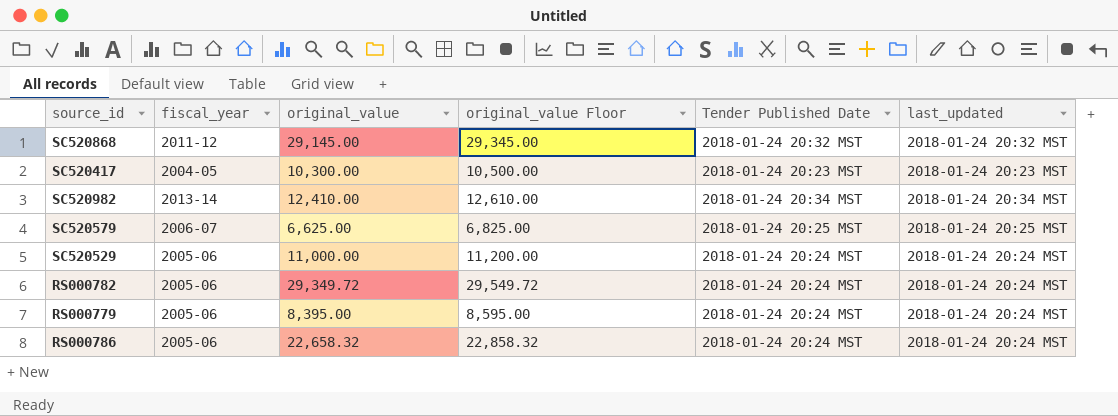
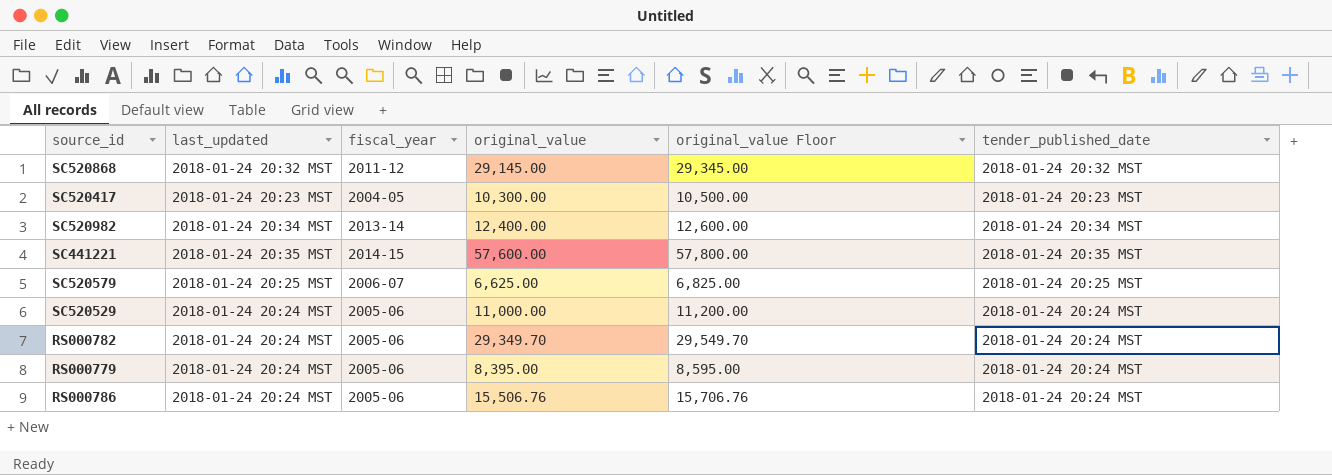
column last_updated | position: 6 -> 2
column name: Tender Published Date -> tender_published_date
SC520982 | original_value: 12,410.00 -> 12,400.00
SC520982 | original_value Floor: 12,610.00 -> 12,600.00
row SC441221: none -> 2018-01-24 20:35 MST | 2014-15 | 57,600.00 | 57,800.00 | 2018-01-24 20:35 MST
RS000782 | original_value: 29,349.72 -> 29,349.70
RS000782 | original_value Floor: 29,549.72 -> 29,549.70
RS000786 | original_value: 22,658.32 -> 15,506.76
RS000786 | original_value Floor: 22,858.32 -> 15,706.76

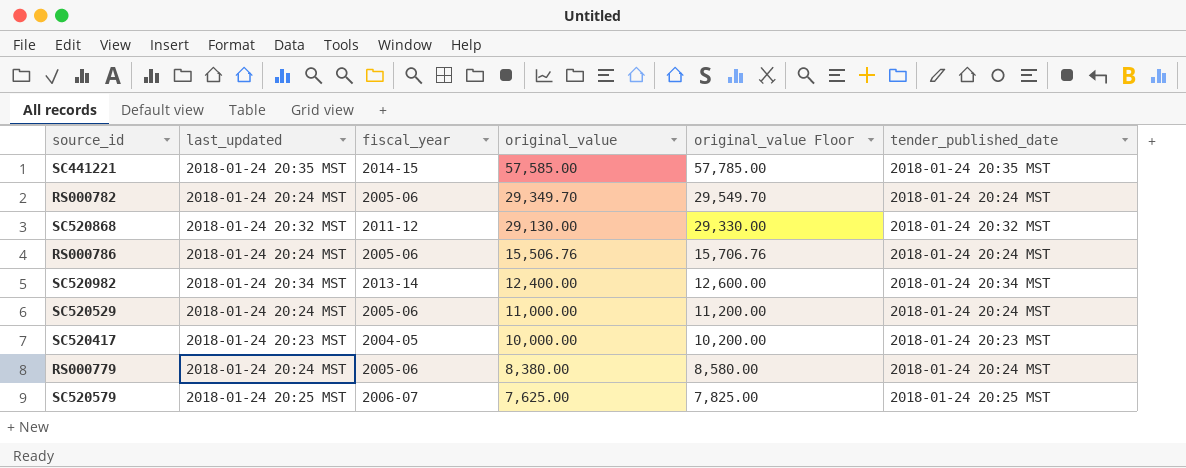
row order: none -> original_value descending
SC441221 | original_value: 57,600.00 -> 57,585.00
SC441221 | original_value Floor: 57,800.00 -> 57,785.00
SC520868 | original_value: 29,145.00 -> 29,130.00
SC520868 | original_value Floor: 29,345.00 -> 29,330.00
SC520417 | original_value: 10,300.00 -> 10,000.00
SC520417 | original_value Floor: 10,500.00 -> 10,200.00
RS000779 | original_value: 8,395.00 -> 8,380.00
RS000779 | original_value Floor: 8,595.00 -> 8,580.00
SC520579 | original_value: 6,625.00 -> 7,625.00
SC520579 | original_value Floor: 6,825.00 -> 7,825.00

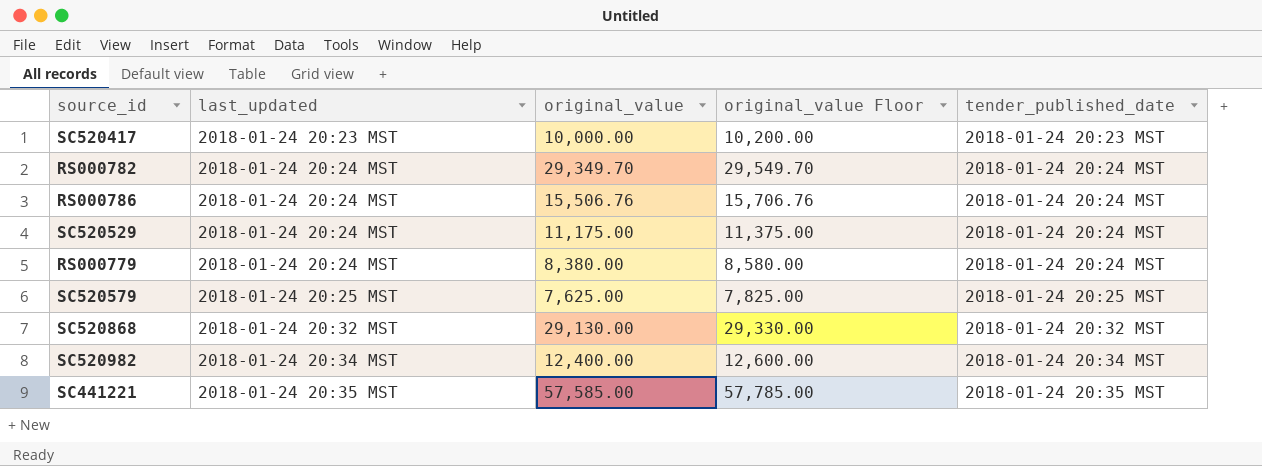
row order: original_value descending -> last_updated ascending
column fiscal_year | position: 3 -> none
SC520529 | original_value: 11,000.00 -> 11,175.00
SC520529 | original_value Floor: 11,200.00 -> 11,375.00

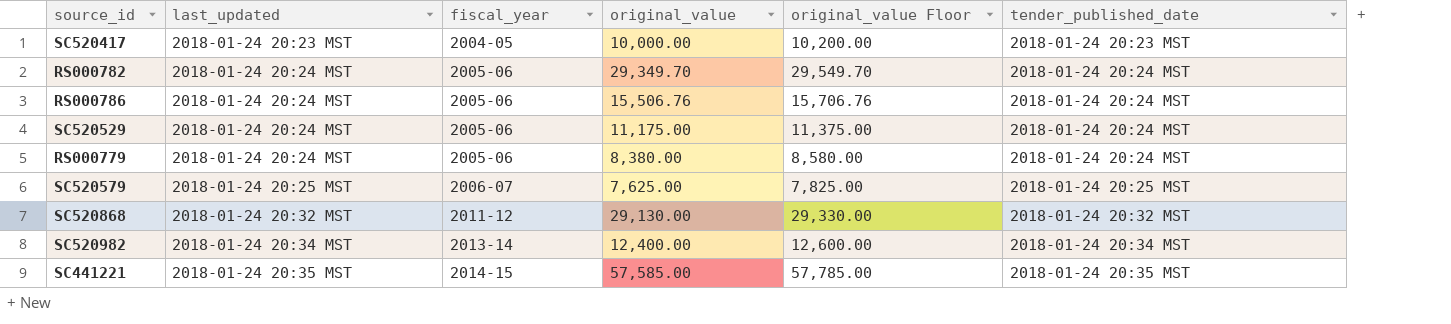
column fiscal_year | position: none -> 3

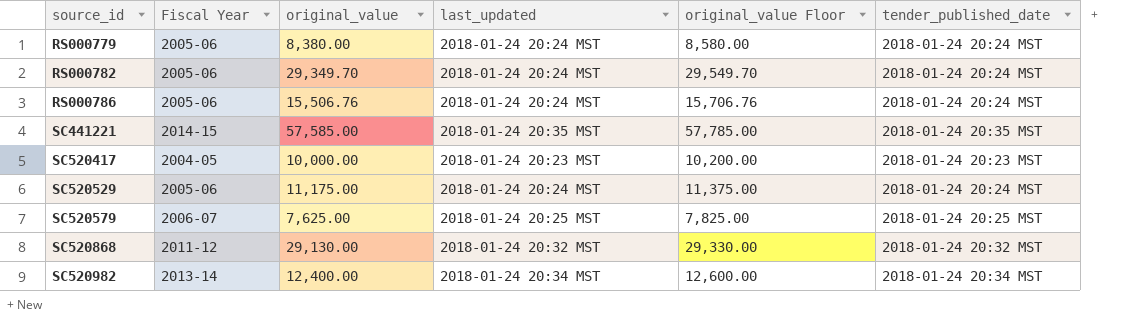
row order: last_updated ascending -> source_id ascending
column name: fiscal_year -> Fiscal Year
column last_updated | position: 2 -> 4

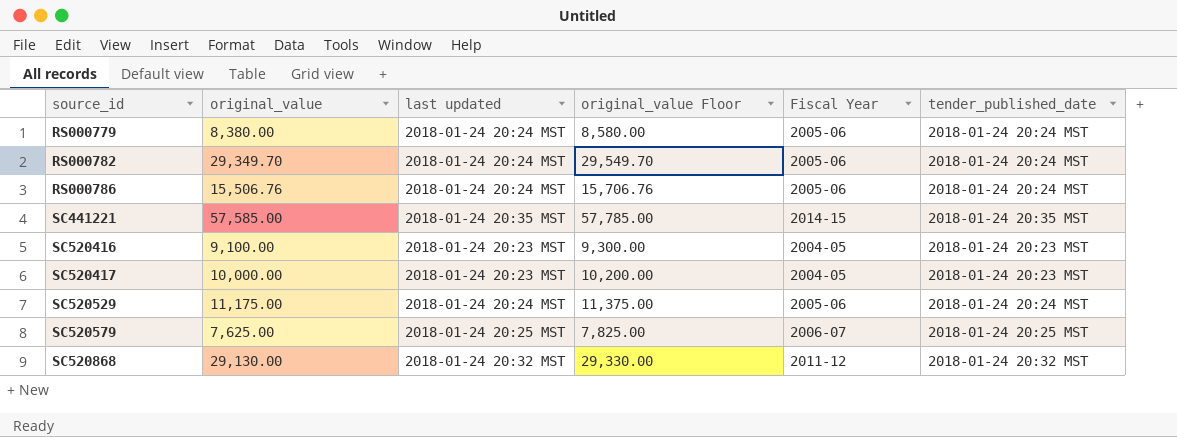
column name: last_updated -> last updated
column Fiscal Year | position: 2 -> 5
row SC520982: 2013-14 | 12,400.00 | 2018-01-24 20:34 MST | 12,600.00 | 2018-01-24 20:34 MST -> none
row SC520416: none -> 9,100.00 | 2018-01-24 20:23 MST | 9,300.00 | 2004-05 | 2018-01-24 20:23 MST

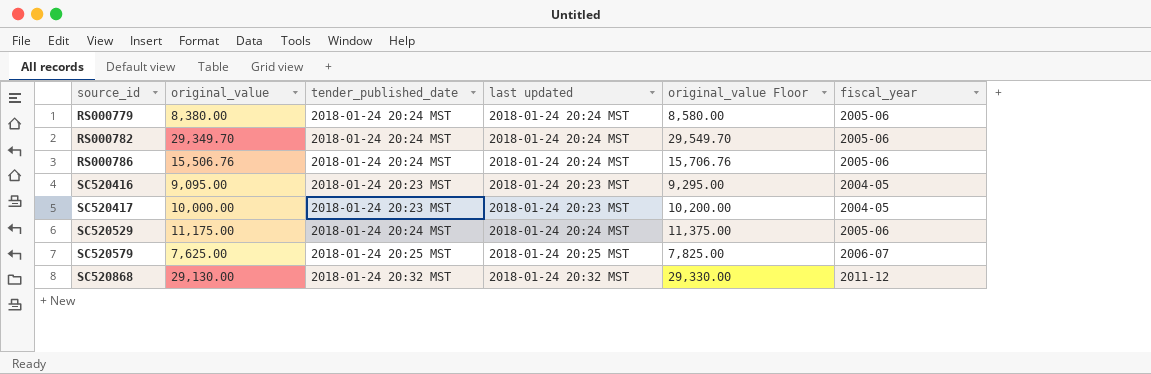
column tender_published_date | position: 6 -> 3
column name: Fiscal Year -> fiscal_year
row SC441221: 57,585.00 | 2018-01-24 20:35 MST | 57,785.00 | 2014-15 | 2018-01-24 20:35 MST -> none
SC520416 | original_value: 9,100.00 -> 9,095.00
SC520416 | original_value Floor: 9,300.00 -> 9,295.00

